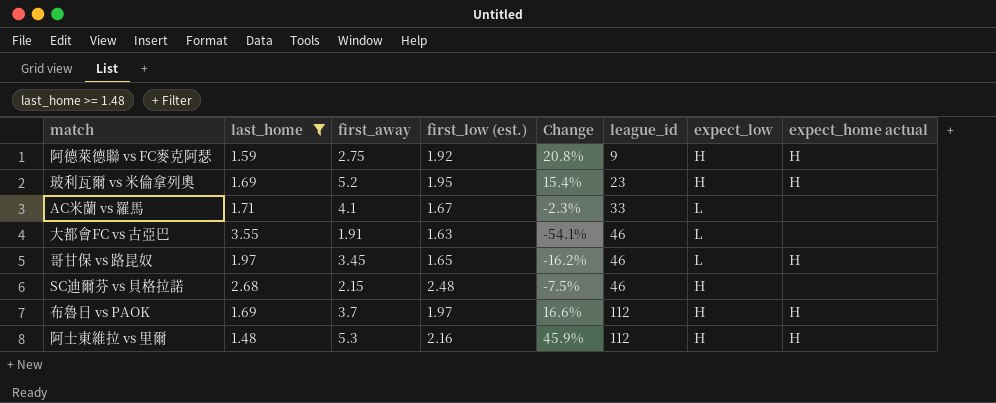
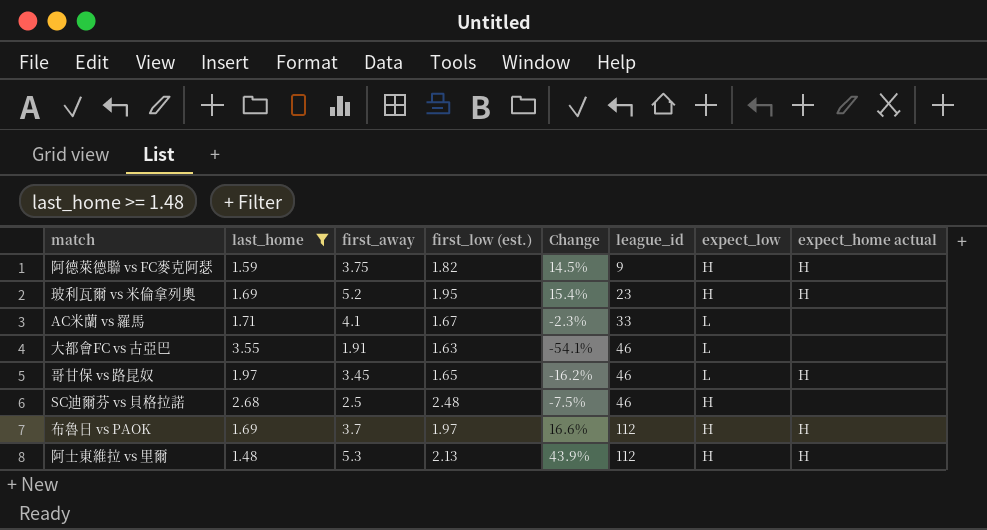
阿德萊德聯 vs FC麥克阿瑟 | first_away: 2.75 -> 3.75
阿德萊德聯 vs FC麥克阿瑟 | first_low (est.): 1.92 -> 1.82
阿德萊德聯 vs FC麥克阿瑟 | Change: 20.8% -> 14.5%
SC迪爾芬 vs 貝格拉諾 | first_away: 2.15 -> 2.5
阿士東維拉 vs 里爾 | first_low (est.): 2.16 -> 2.13
阿士東維拉 vs 里爾 | Change: 45.9% -> 43.9%

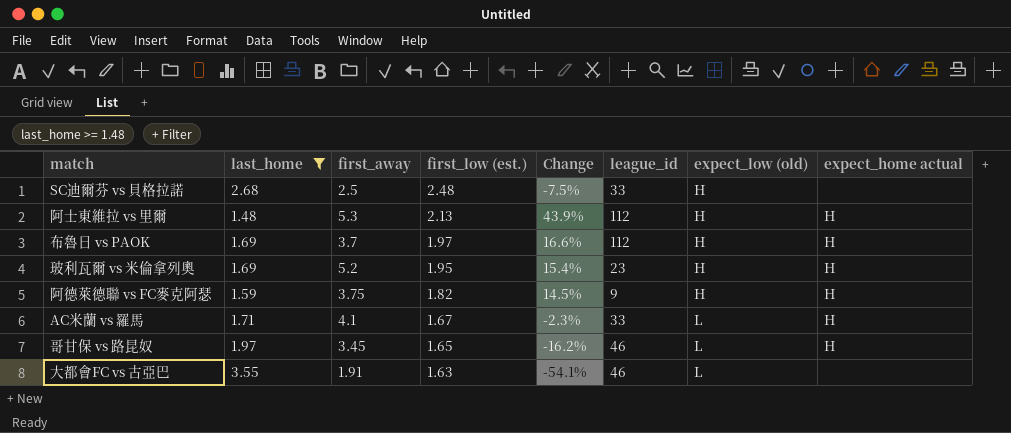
row order: league_id ascending -> first_low (est.) descending
column name: expect_low -> expect_low (old)
SC迪爾芬 vs 貝格拉諾 | league_id: 46 -> 33
AC米蘭 vs 羅馬 | expect_home actual: none -> H

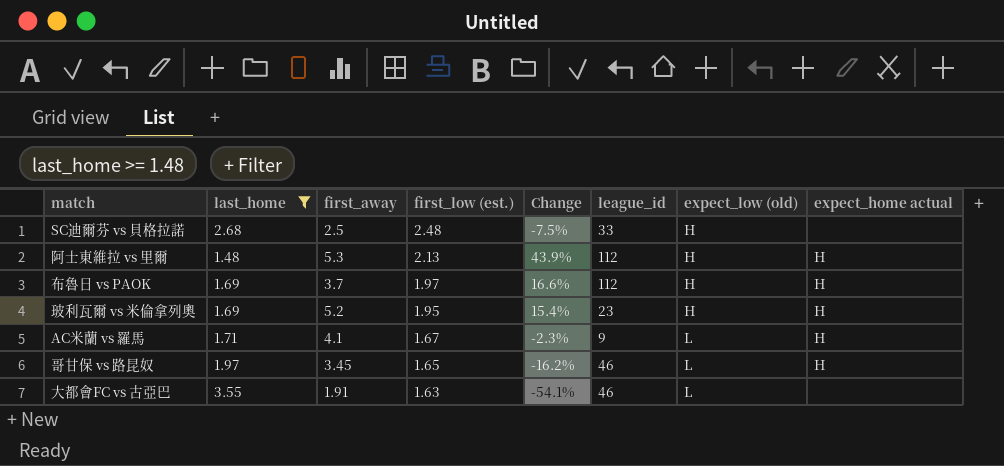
row 阿德萊德聯 vs FC麥克阿瑟: 1.59 | 3.75 | 1.82 | 14.5% | 9 | H | H -> none
AC米蘭 vs 羅馬 | league_id: 33 -> 9

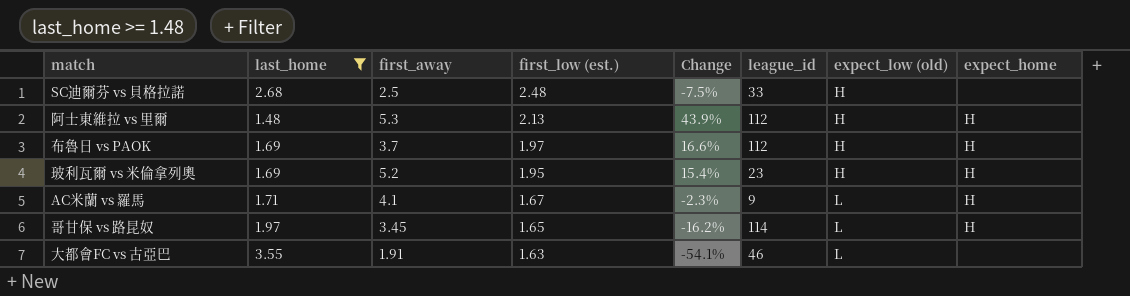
column name: expect_home actual -> expect_home
哥甘保 vs 路昆奴 | league_id: 46 -> 114

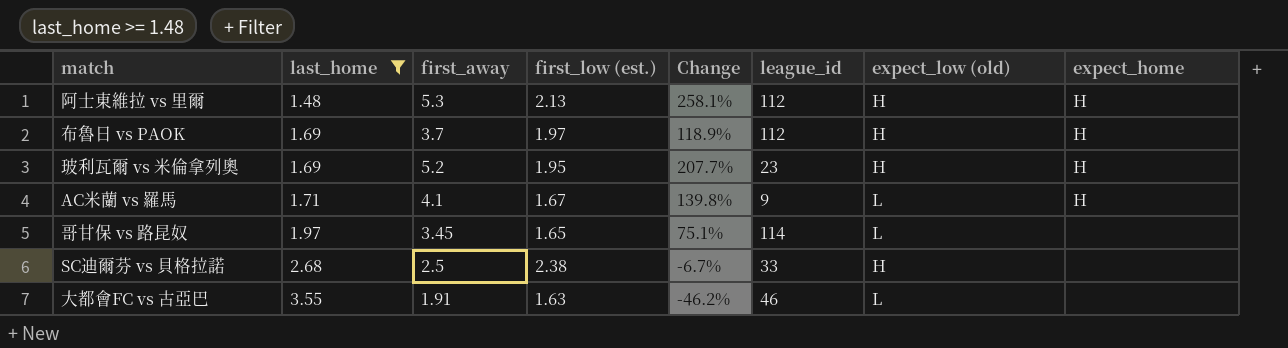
row order: first_low (est.) descending -> last_home ascending
column Change | formula: ([first_low (est.)] - [last_home]) / [last_home] -> ([first_away] - [last_home]) / [last_home]
哥甘保 vs 路昆奴 | expect_home: H -> none
SC迪爾芬 vs 貝格拉諾 | first_low (est.): 2.48 -> 2.38

